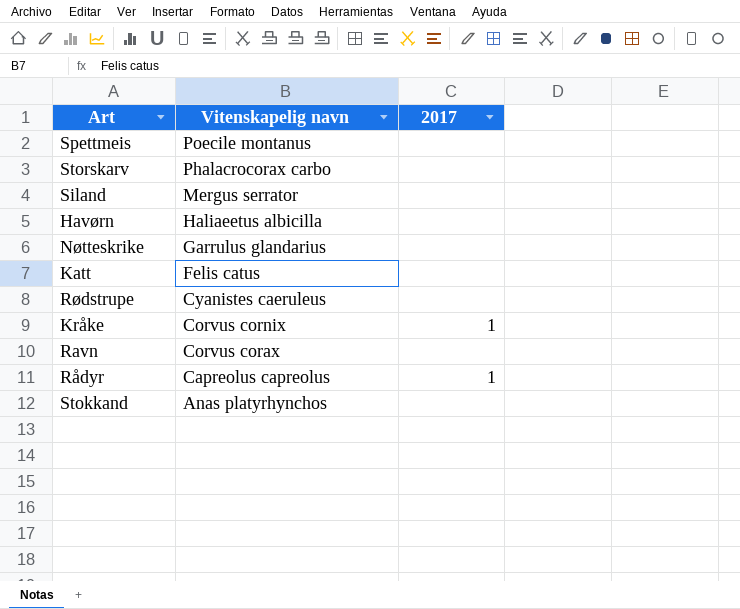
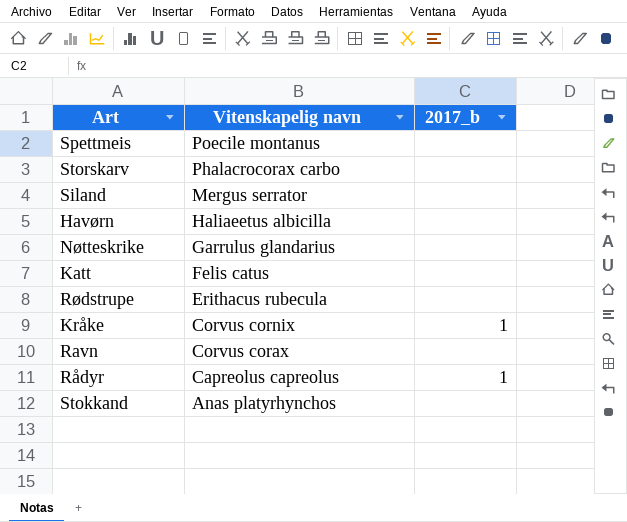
column name: 2017 -> 2017_b
Rødstrupe | Vitenskapelig navn: Cyanistes caeruleus -> Erithacus rubecula

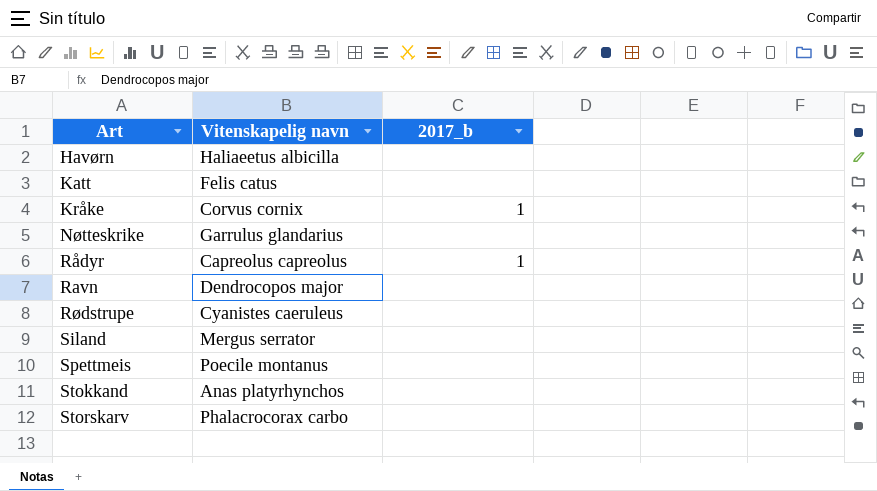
row order: Vitenskapelig navn descending -> Art ascending
Ravn | Vitenskapelig navn: Corvus corax -> Dendrocopos major
Rødstrupe | Vitenskapelig navn: Erithacus rubecula -> Cyanistes caeruleus

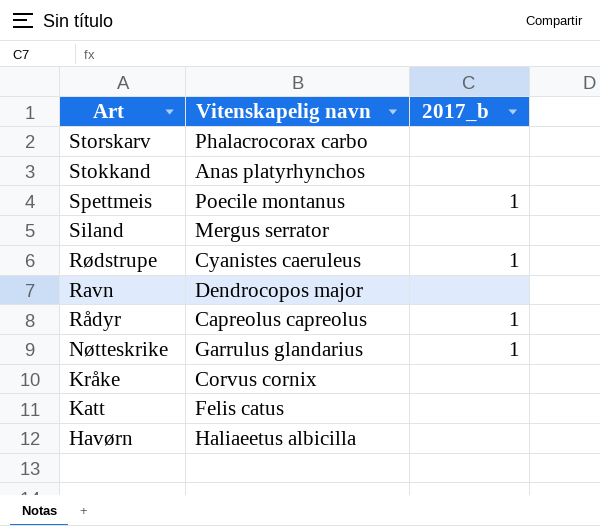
row order: Art ascending -> Art descending
Spettmeis | 2017_b: none -> 1
Rødstrupe | 2017_b: none -> 1
Nøtteskrike | 2017_b: none -> 1
Kråke | 2017_b: 1 -> none

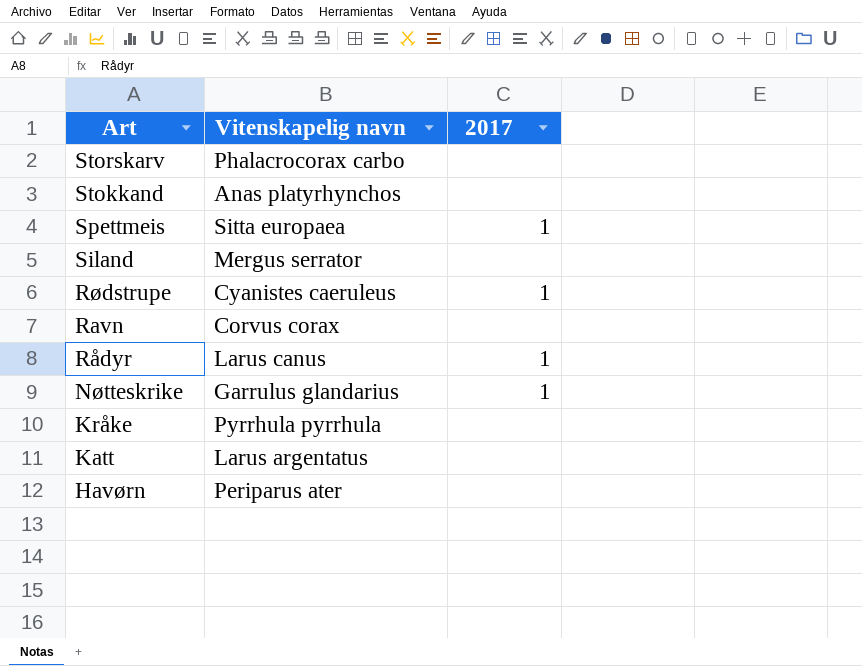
column name: 2017_b -> 2017
Spettmeis | Vitenskapelig navn: Poecile montanus -> Sitta europaea
Ravn | Vitenskapelig navn: Dendrocopos major -> Corvus corax
Rådyr | Vitenskapelig navn: Capreolus capreolus -> Larus canus
Kråke | Vitenskapelig navn: Corvus cornix -> Pyrrhula pyrrhula
Katt | Vitenskapelig navn: Felis catus -> Larus argentatus
Havørn | Vitenskapelig navn: Haliaeetus albicilla -> Periparus ater

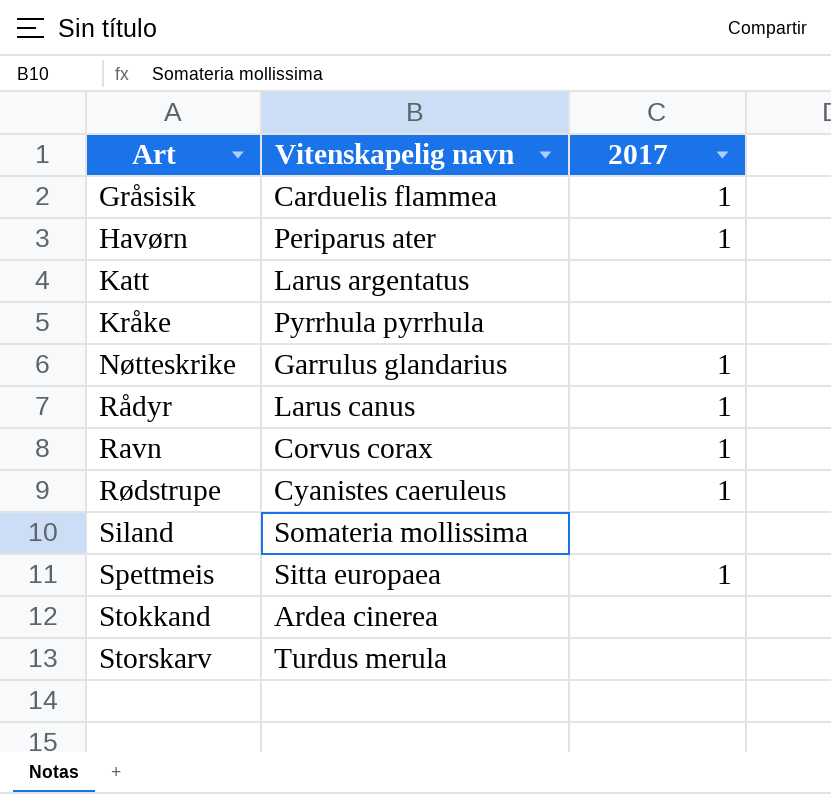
row order: Art descending -> Art ascending
row Gråsisik: none -> Carduelis flammea | 1
Havørn | 2017: none -> 1
Ravn | 2017: none -> 1
Siland | Vitenskapelig navn: Mergus serrator -> Somateria mollissima
Stokkand | Vitenskapelig navn: Anas platyrhynchos -> Ardea cinerea
Storskarv | Vitenskapelig navn: Phalacrocorax carbo -> Turdus merula

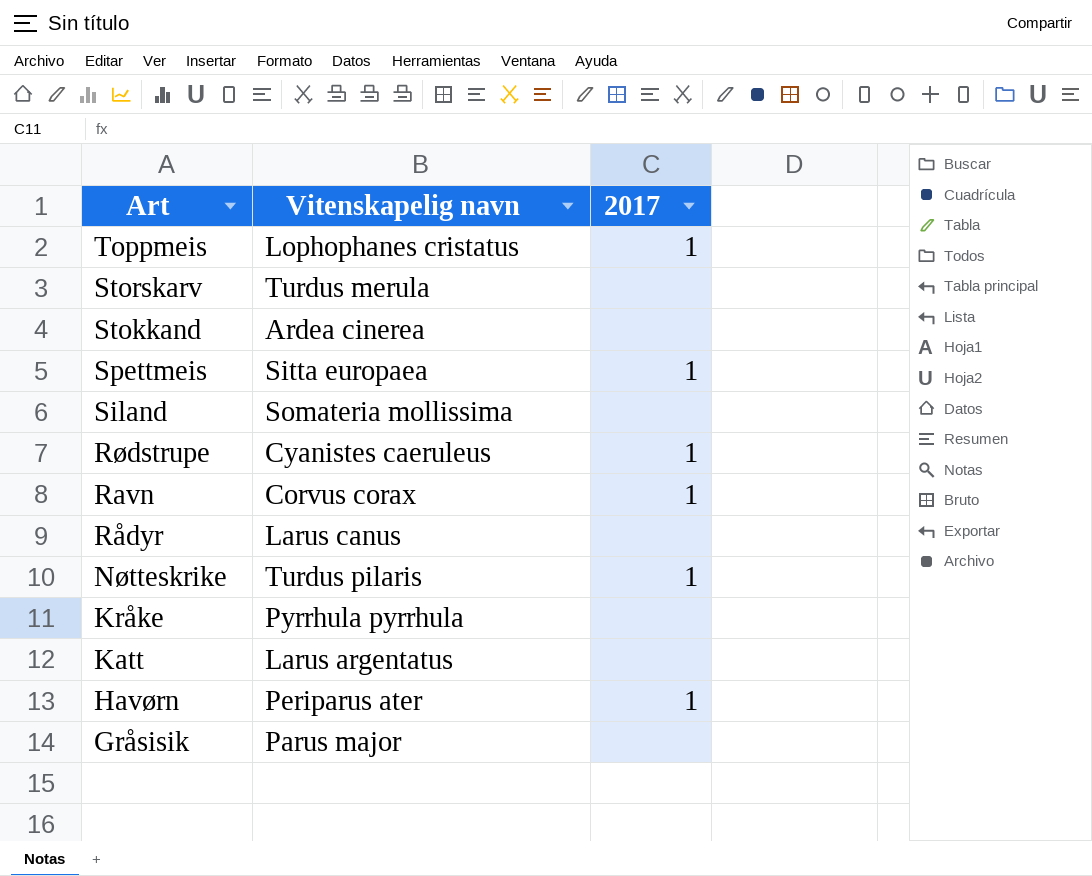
row order: Art ascending -> Art descending
row Toppmeis: none -> Lophophanes cristatus | 1
Rådyr | 2017: 1 -> none
Nøtteskrike | Vitenskapelig navn: Garrulus glandarius -> Turdus pilaris
Gråsisik | Vitenskapelig navn: Carduelis flammea -> Parus major
Gråsisik | 2017: 1 -> none

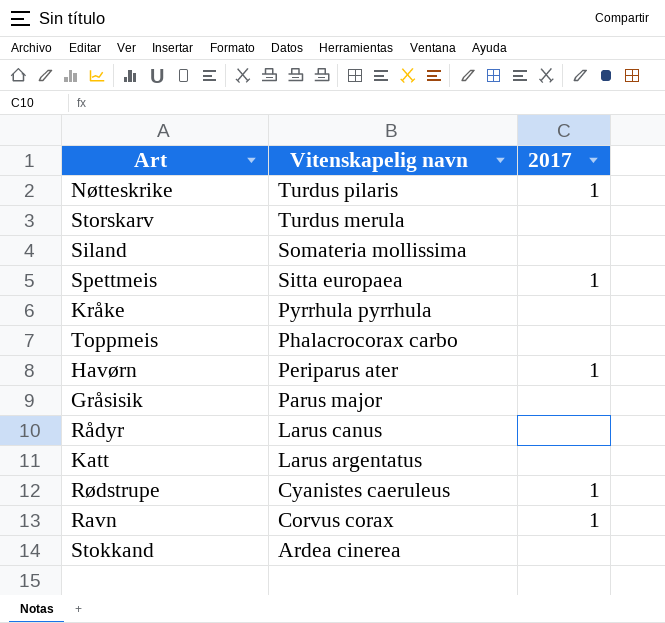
row order: Art descending -> Vitenskapelig navn descending
Toppmeis | Vitenskapelig navn: Lophophanes cristatus -> Phalacrocorax carbo
Toppmeis | 2017: 1 -> none

